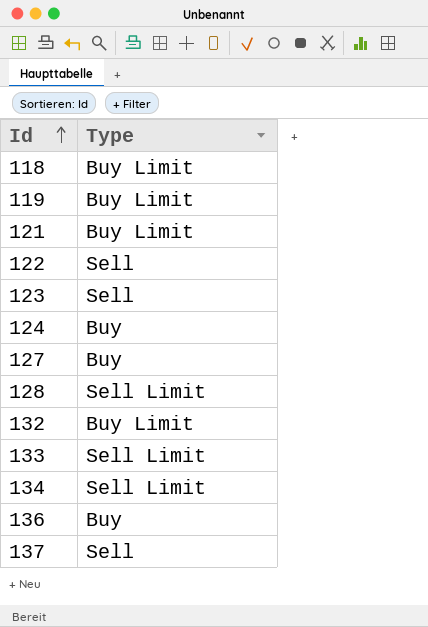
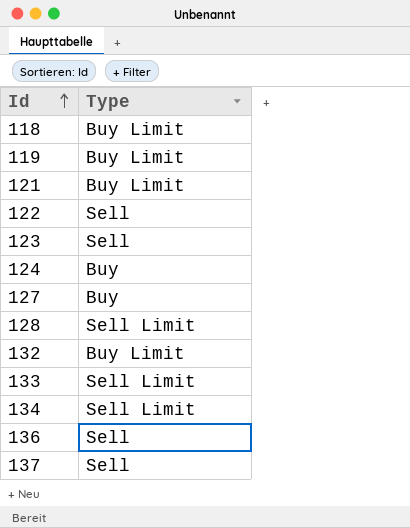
136 | Type: Buy -> Sell

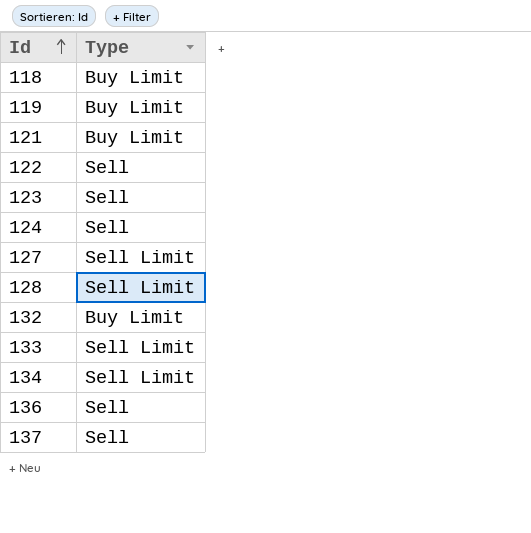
124 | Type: Buy -> Sell
127 | Type: Buy -> Sell Limit

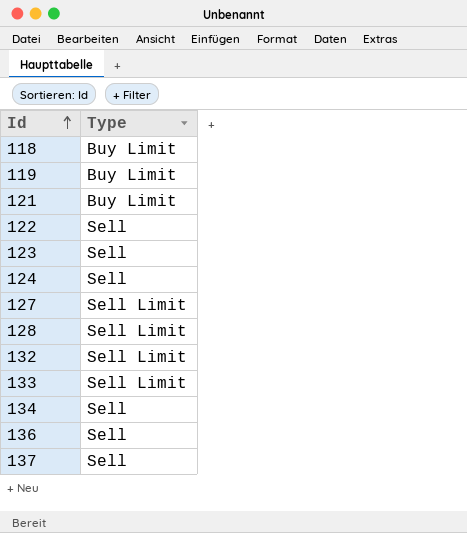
132 | Type: Buy Limit -> Sell Limit
134 | Type: Sell Limit -> Sell

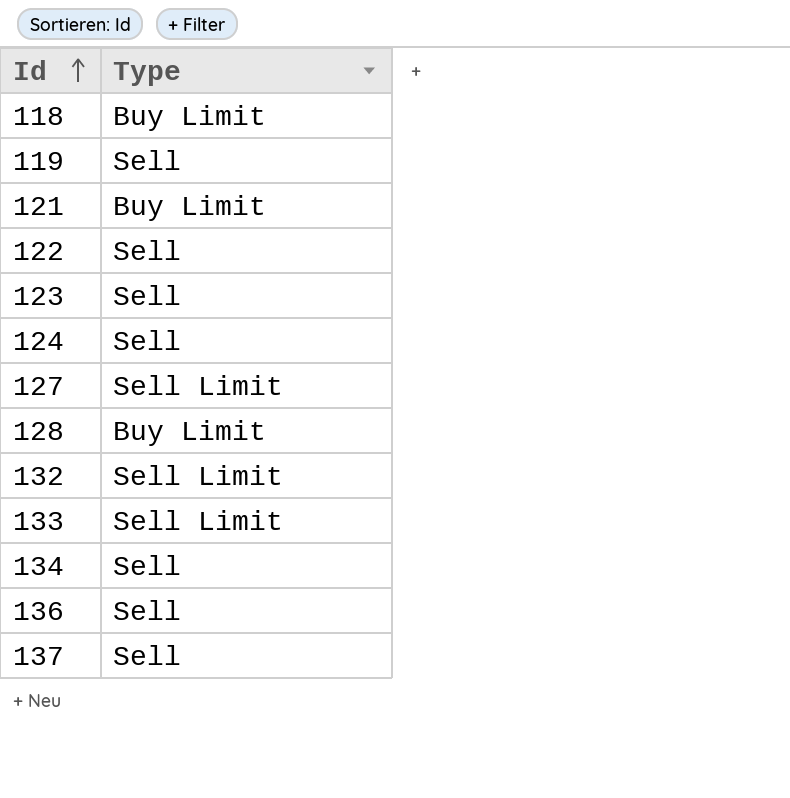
119 | Type: Buy Limit -> Sell
128 | Type: Sell Limit -> Buy Limit

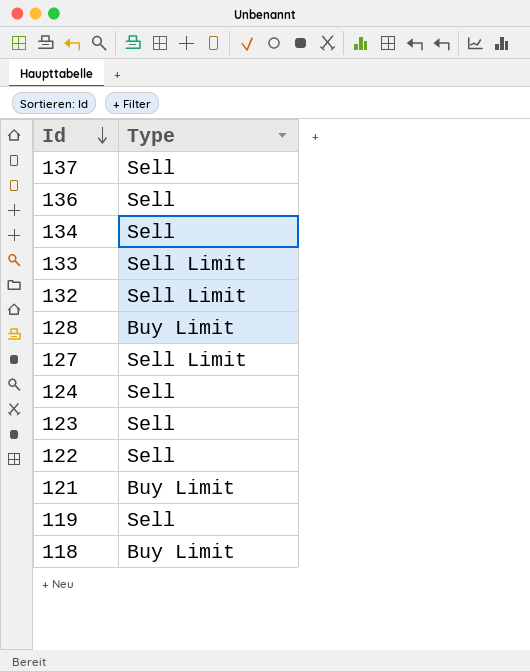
row order: Id ascending -> Id descending

